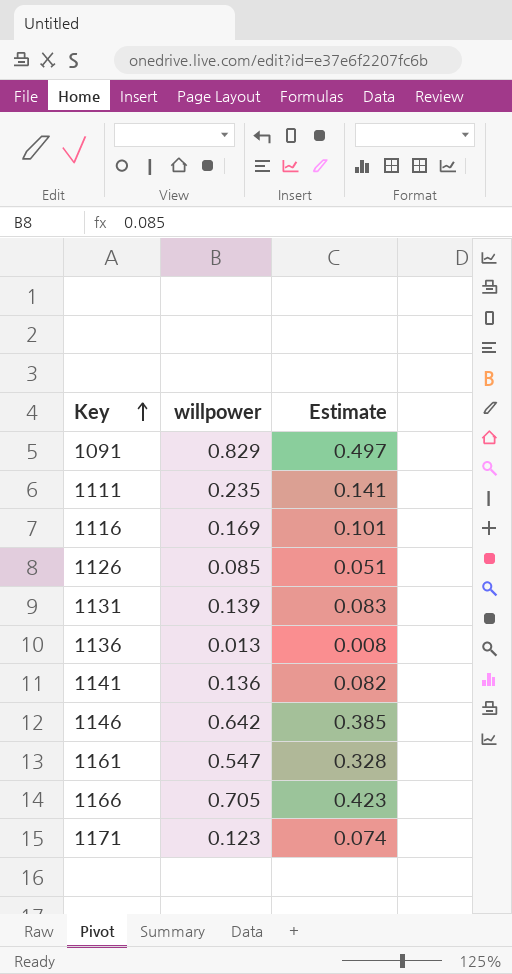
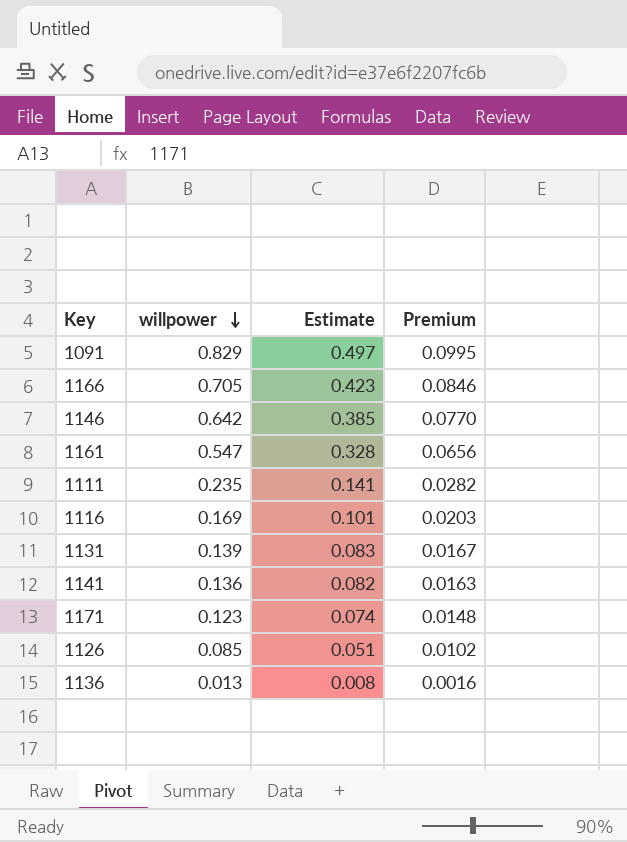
row order: Key ascending -> willpower descending
column Premium | formula: none -> [willpower] * 0.12

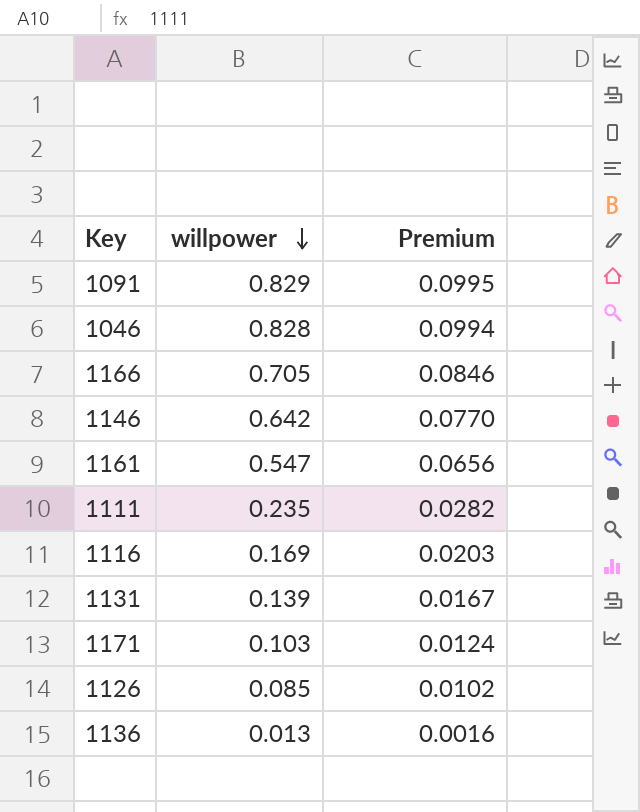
column Estimate | formula: [willpower] * 0.6 -> none
row 1141: 0.136 | 0.082 | 0.0163 -> none
row 1046: none -> 0.828 | 0.0994
1171 | willpower: 0.123 -> 0.103
1171 | Premium: 0.0148 -> 0.0124

